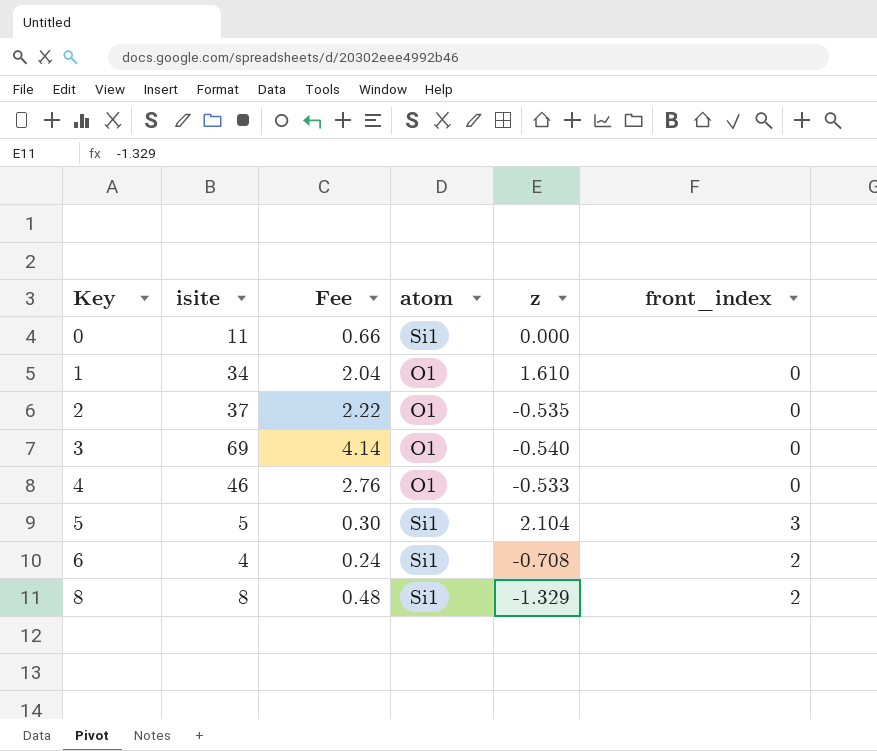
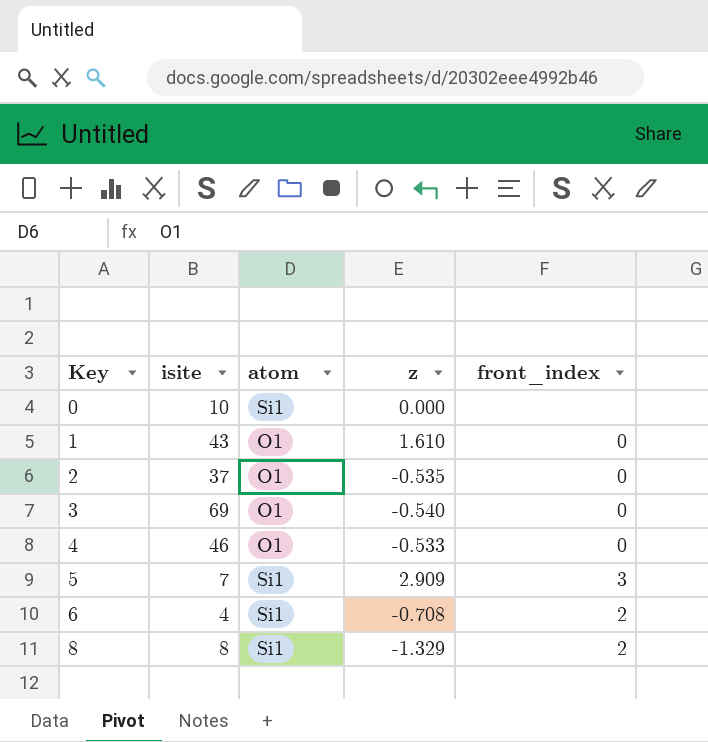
column Fee | formula: [isite] * 0.06 -> none
0 | isite: 11 -> 10
1 | isite: 34 -> 43
5 | isite: 5 -> 7
5 | z: 2.104 -> 2.909

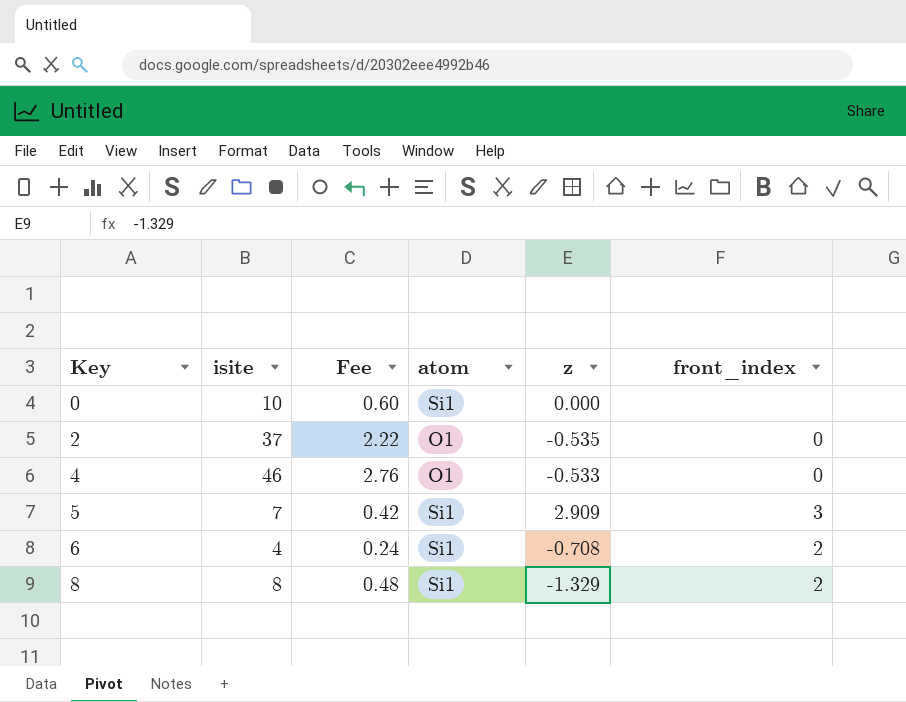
column Fee | formula: none -> [isite] * 0.06
row 1: 43 | O1 | 1.610 | 0 -> none
row 3: 69 | O1 | -0.540 | 0 -> none

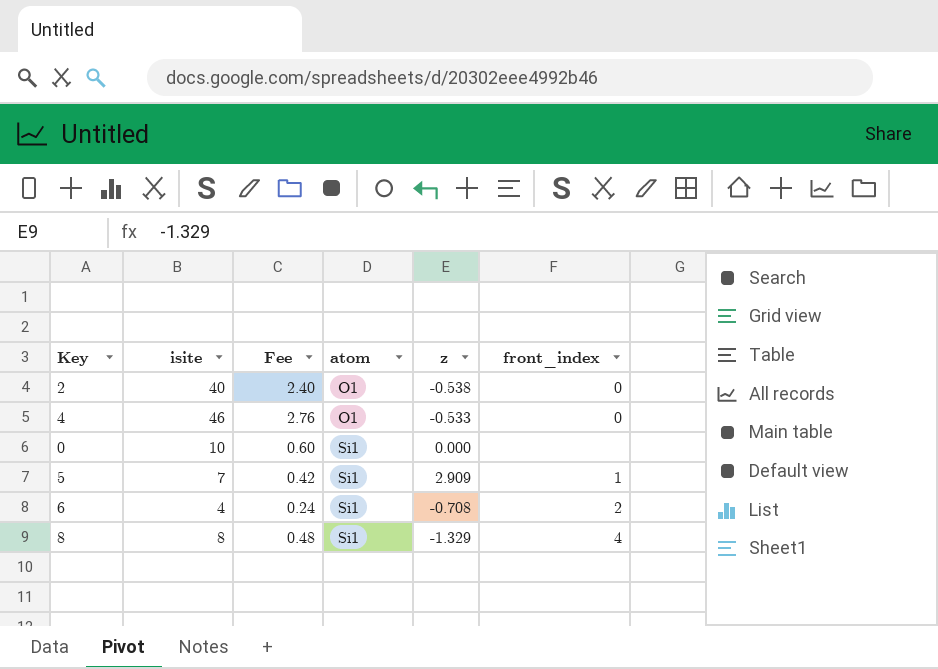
row order: Key ascending -> atom ascending
2 | isite: 37 -> 40
2 | Fee: 2.22 -> 2.40
2 | z: -0.535 -> -0.538
5 | front_index: 3 -> 1
8 | front_index: 2 -> 4

